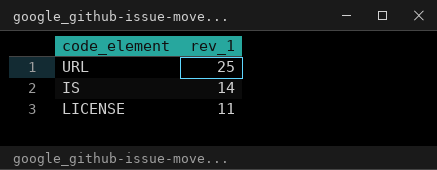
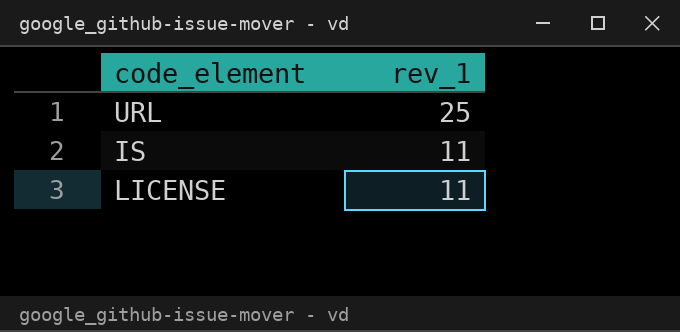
IS | rev_1: 14 -> 11

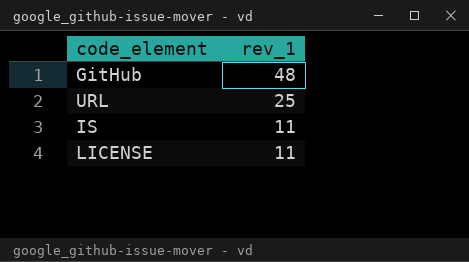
row GitHub: none -> 48

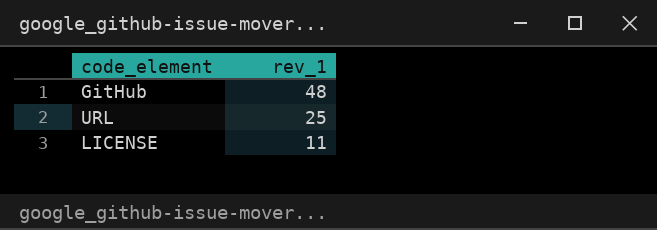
row IS: 11 -> none

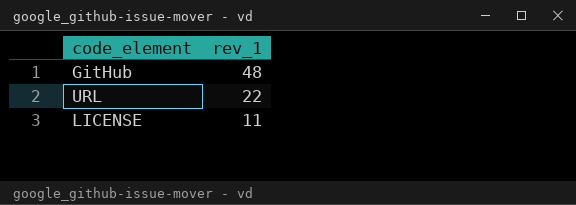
URL | rev_1: 25 -> 22

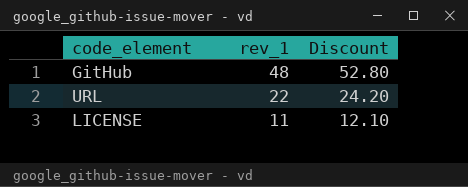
column Discount | formula: none -> [rev_1] * 1.1

